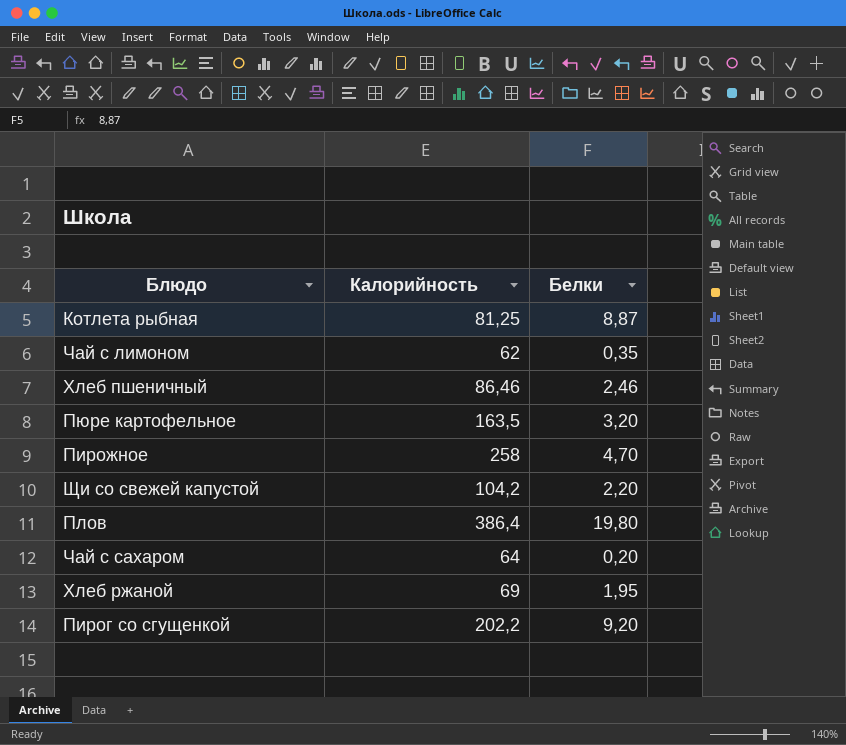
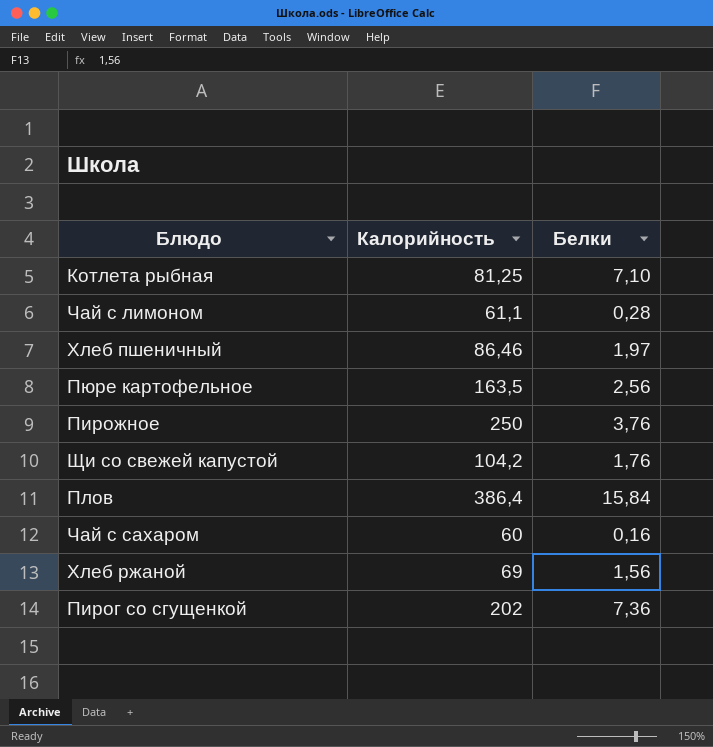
Котлета рыбная | Белки: 8,87 -> 7,10
Чай с лимоном | Калорийность: 62 -> 61,1
Чай с лимоном | Белки: 0,35 -> 0,28
Хлеб пшеничный | Белки: 2,46 -> 1,97
Пюре картофельное | Белки: 3,20 -> 2,56
Пирожное | Калорийность: 258 -> 250
Пирожное | Белки: 4,70 -> 3,76
Щи со свежей капустой | Белки: 2,20 -> 1,76
Плов | Белки: 19,80 -> 15,84
Чай с сахаром | Калорийность: 64 -> 60
Чай с сахаром | Белки: 0,20 -> 0,16
Хлеб ржаной | Белки: 1,95 -> 1,56
Пирог со сгущенкой | Калорийность: 202,2 -> 202
Пирог со сгущенкой | Белки: 9,20 -> 7,36

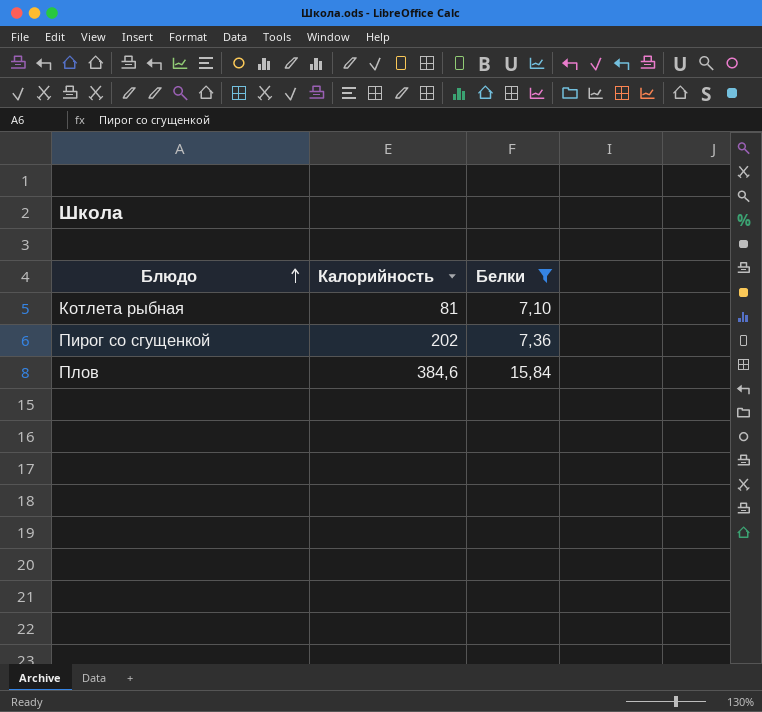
filter: none -> Белки >= 7,10
row order: none -> Блюдо ascending
Котлета рыбная | Калорийность: 81,25 -> 81
Плов | Калорийность: 386,4 -> 384,6

